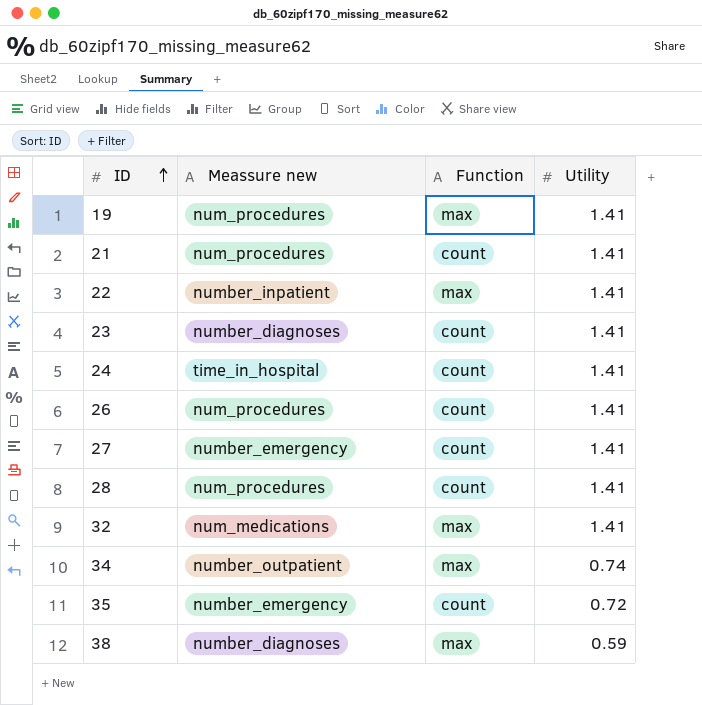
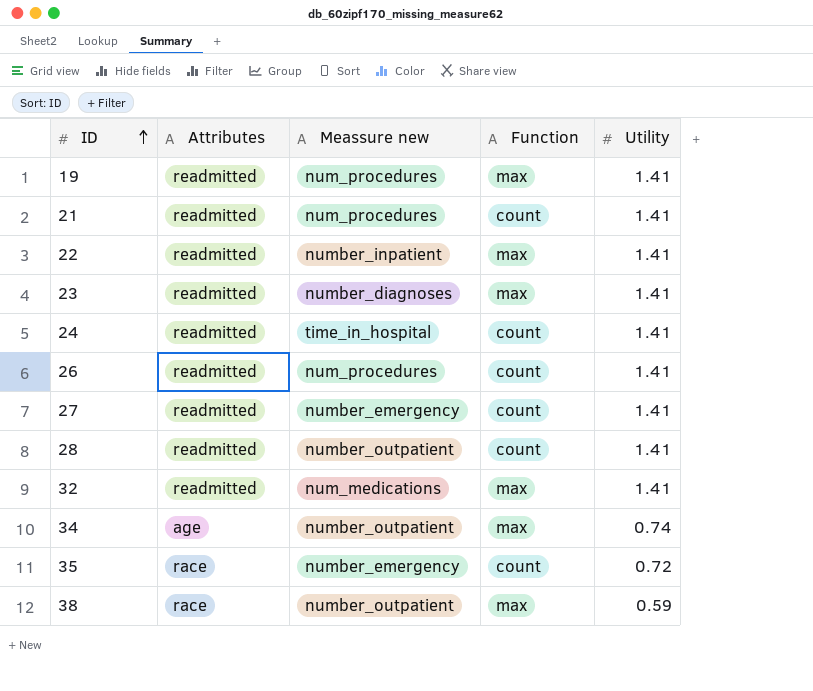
column Attributes | position: none -> 2
23 | Function: count -> max
28 | Meassure new: num_procedures -> number_outpatient
38 | Meassure new: number_diagnoses -> number_outpatient

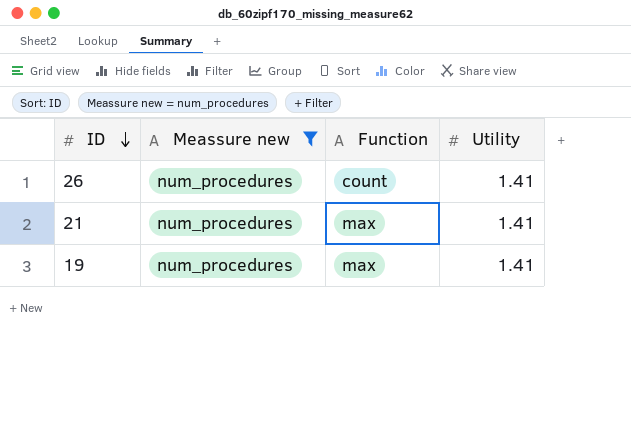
filter: none -> Meassure new = num_procedures
row order: ID ascending -> ID descending
column Attributes | position: 2 -> none
21 | Function: count -> max

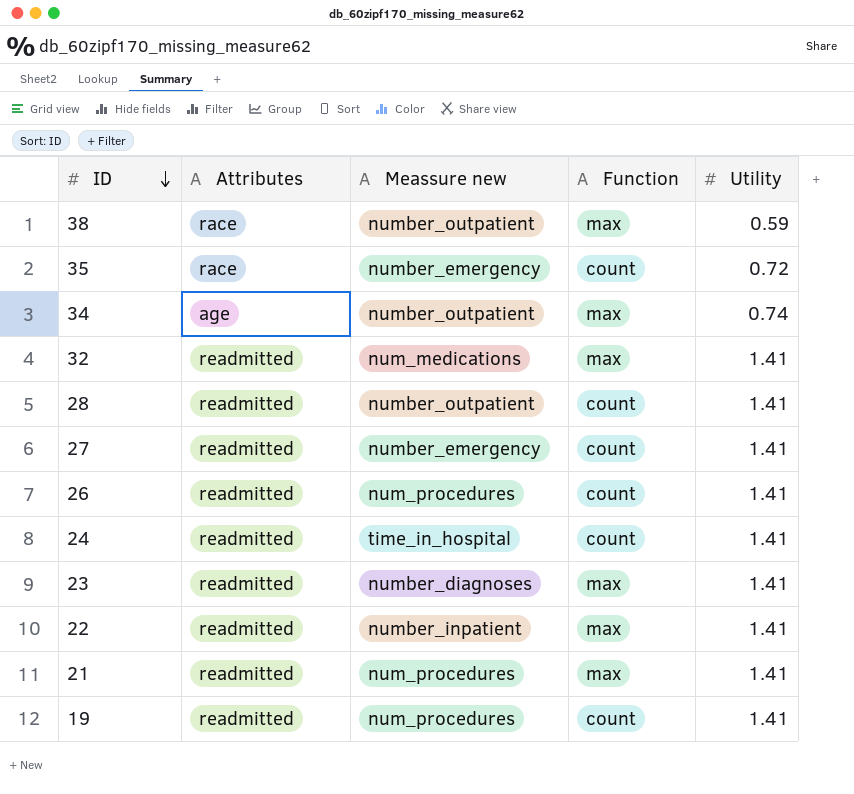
filter: Meassure new = num_procedures -> none
column Attributes | position: none -> 2
19 | Function: max -> count

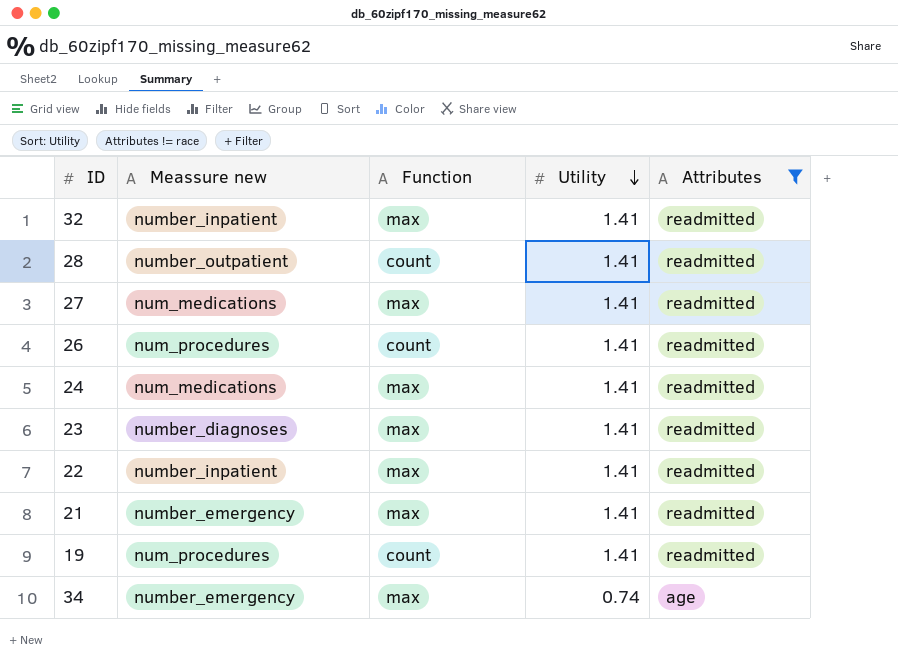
filter: none -> Attributes != race
row order: ID descending -> Utility descending
column Attributes | position: 2 -> 5
32 | Meassure new: num_medications -> number_inpatient
27 | Meassure new: number_emergency -> num_medications
27 | Function: count -> max
24 | Meassure new: time_in_hospital -> num_medications
24 | Function: count -> max
21 | Meassure new: num_procedures -> number_emergency
34 | Meassure new: number_outpatient -> number_emergency

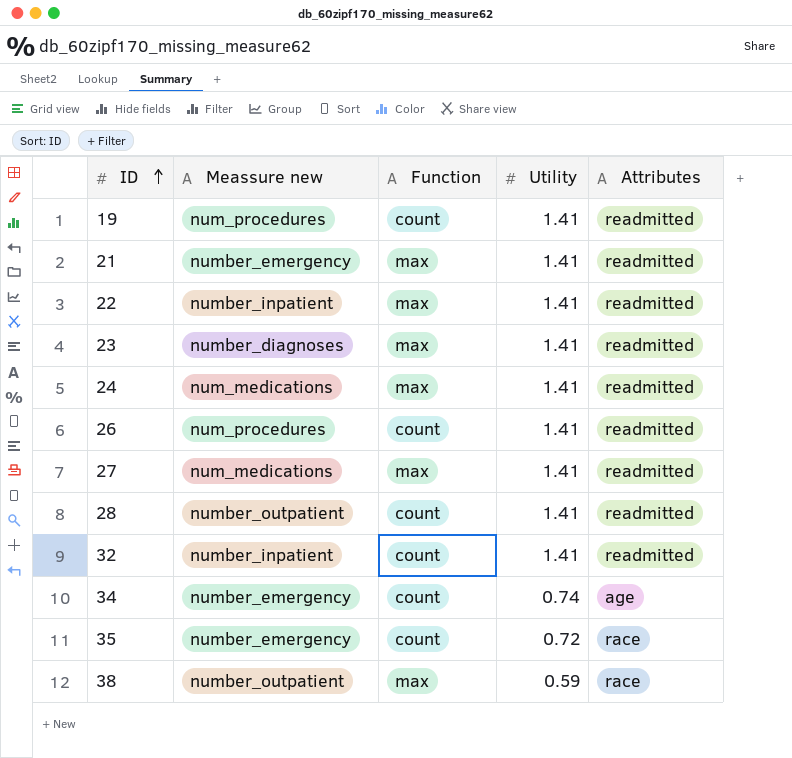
filter: Attributes != race -> none
row order: Utility descending -> ID ascending
32 | Function: max -> count
34 | Function: max -> count

